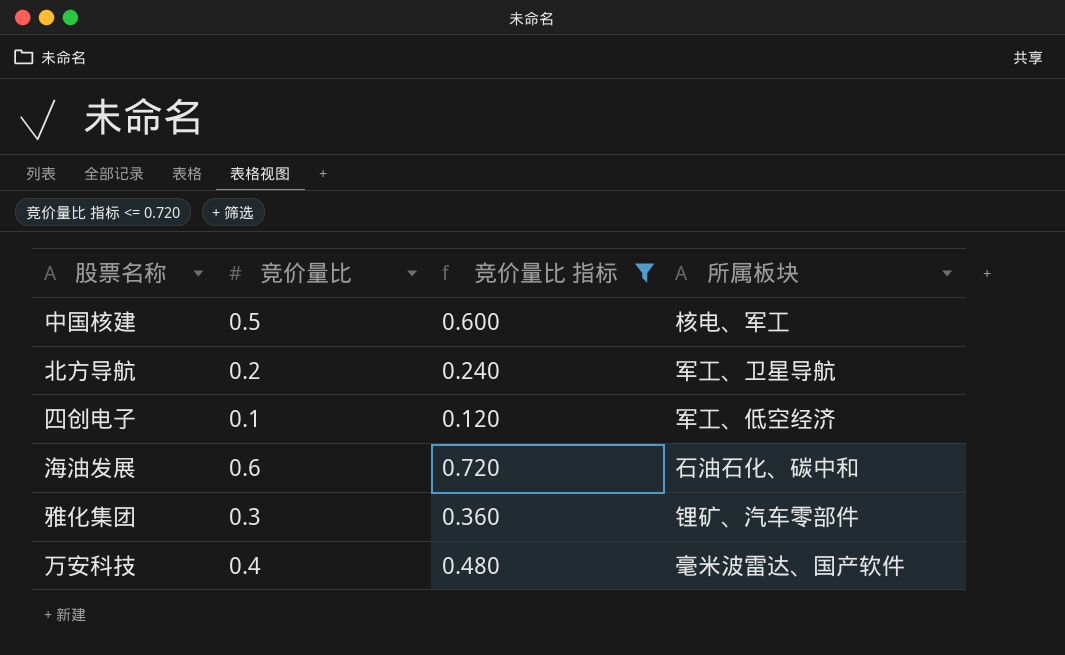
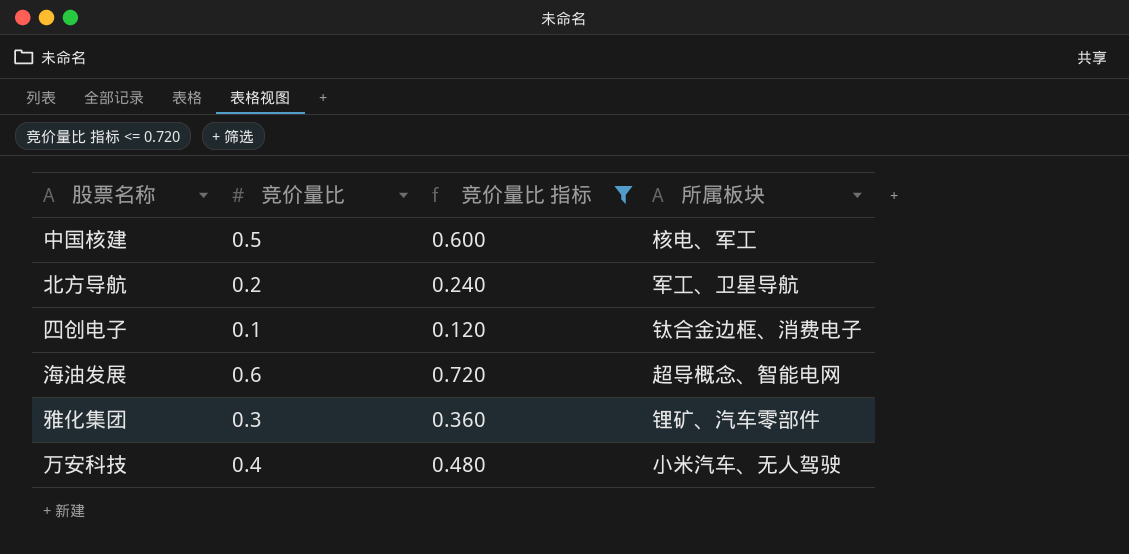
四创电子 | 所属板块: 军工、低空经济 -> 钛合金边框、消费电子
海油发展 | 所属板块: 石油石化、碳中和 -> 超导概念、智能电网
万安科技 | 所属板块: 毫米波雷达、国产软件 -> 小米汽车、无人驾驶

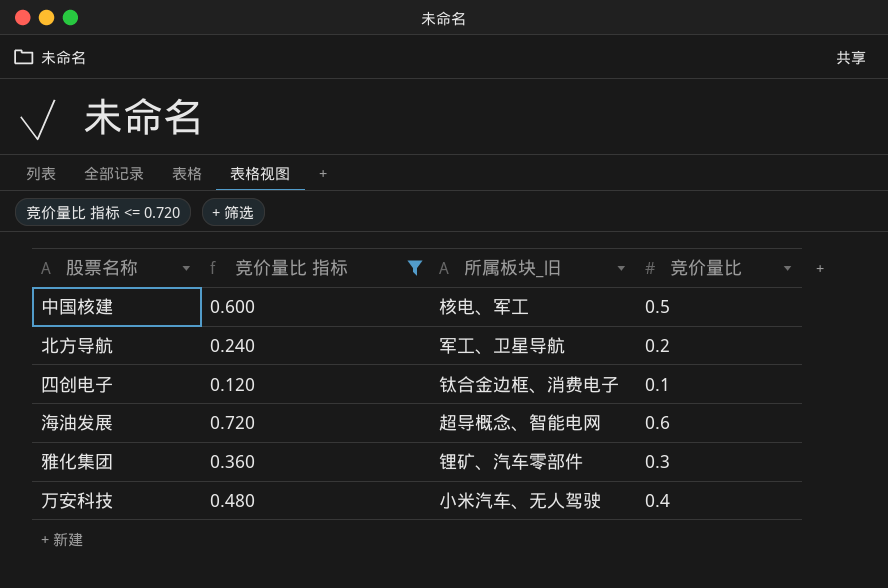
column name: 所属板块 -> 所属板块_旧
column 竞价量比 | position: 2 -> 4

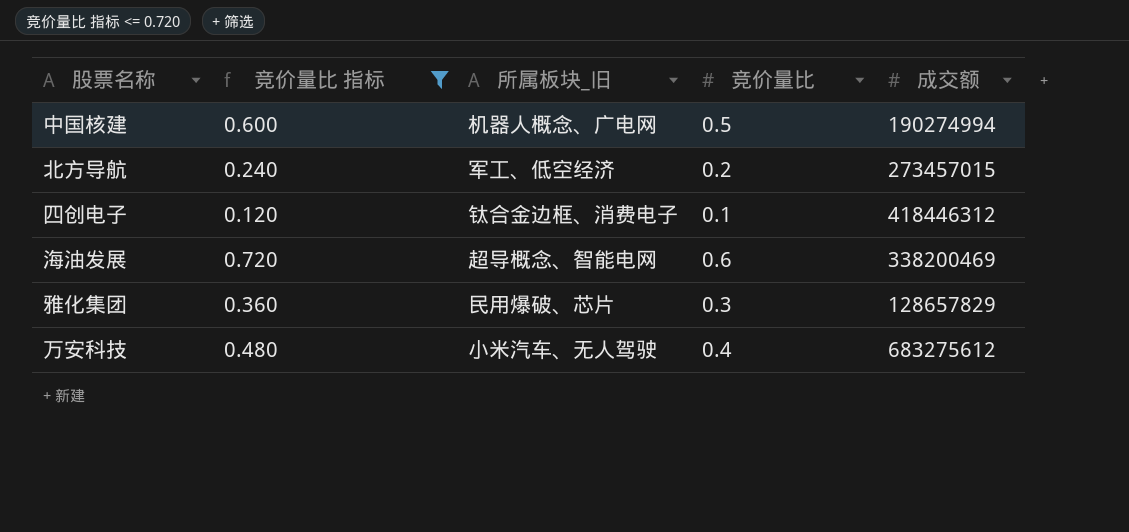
column 成交额 | position: none -> 5
中国核建 | 所属板块_旧: 核电、军工 -> 机器人概念、广电网
北方导航 | 所属板块_旧: 军工、卫星导航 -> 军工、低空经济
雅化集团 | 所属板块_旧: 锂矿、汽车零部件 -> 民用爆破、芯片

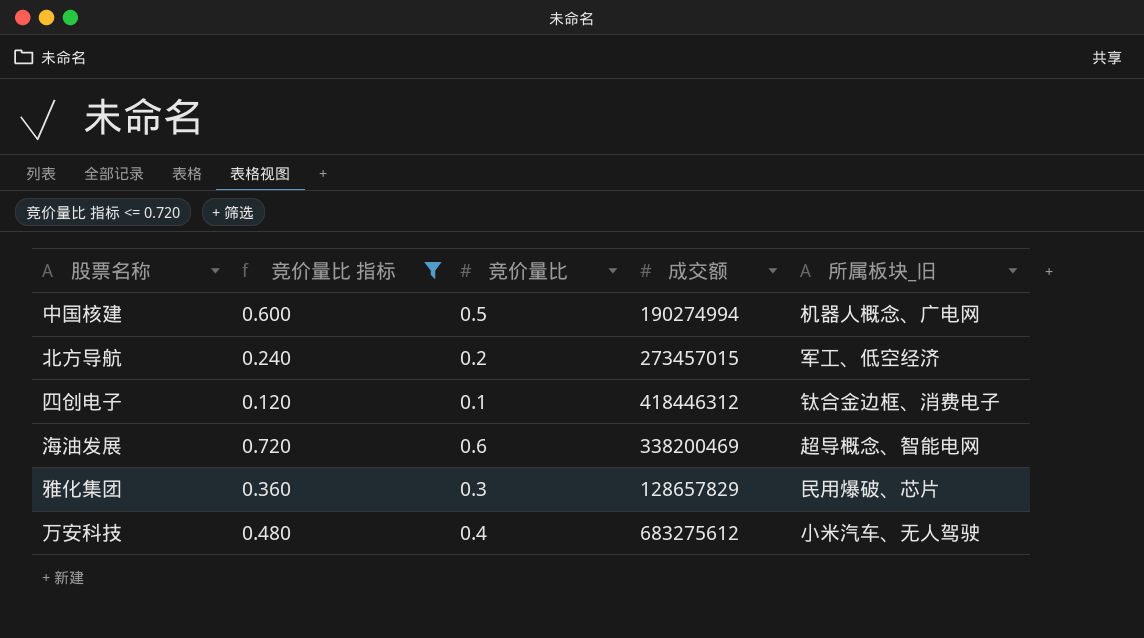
column 所属板块_旧 | position: 3 -> 5

